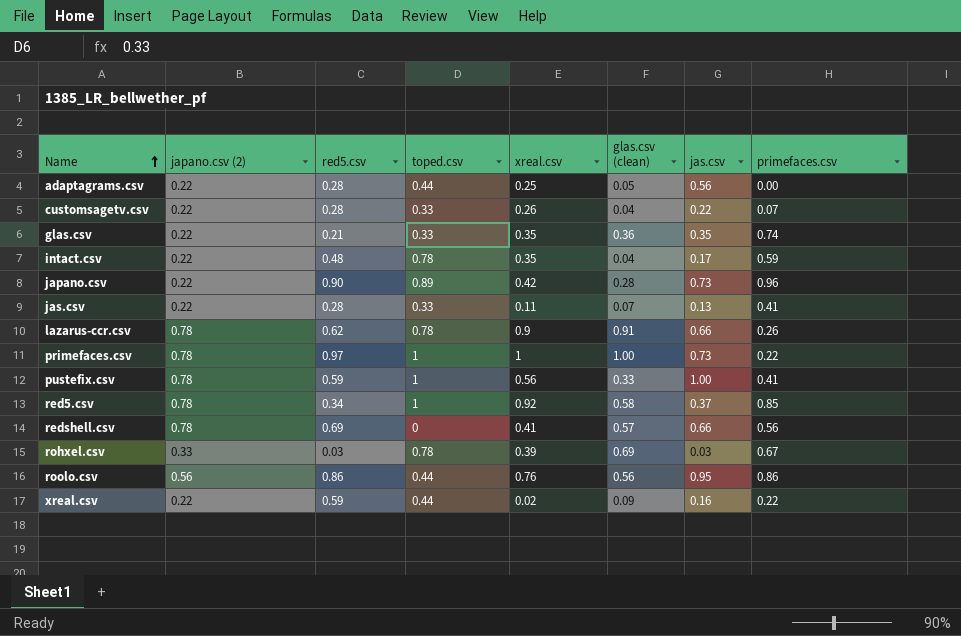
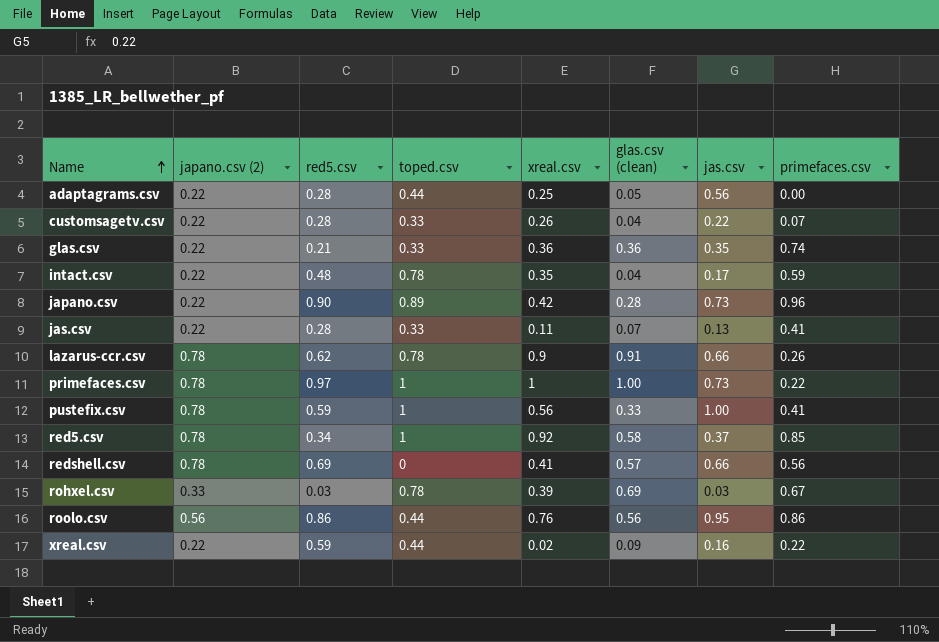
glas.csv | xreal.csv: 0.35 -> 0.36

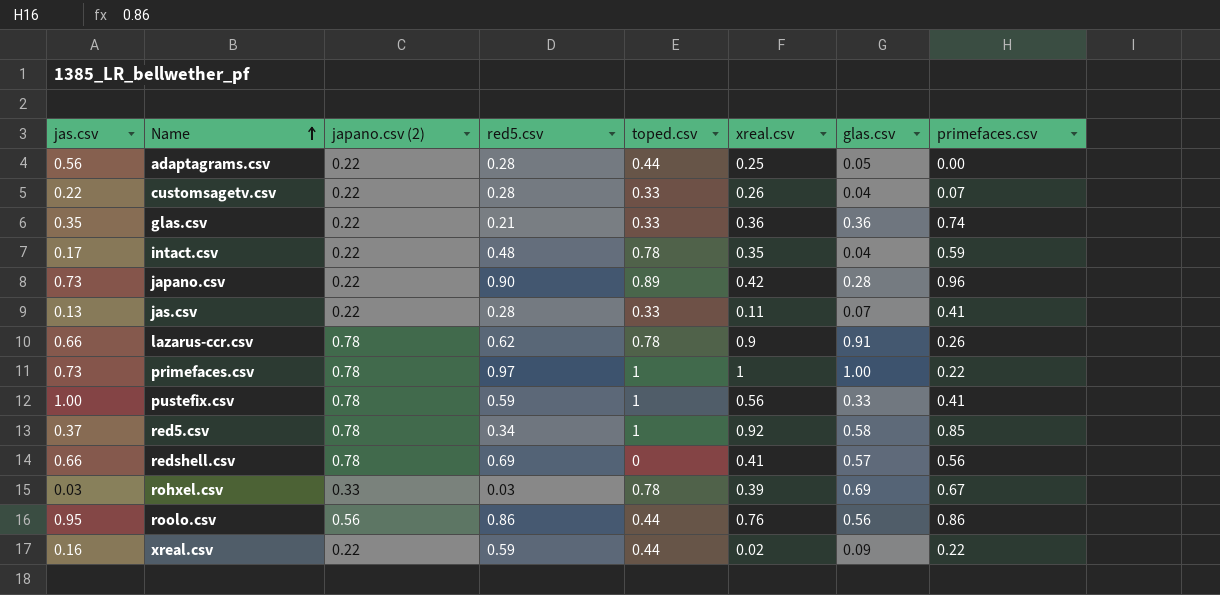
column jas.csv | position: 7 -> 1
column name: glas.csv (clean) -> glas.csv

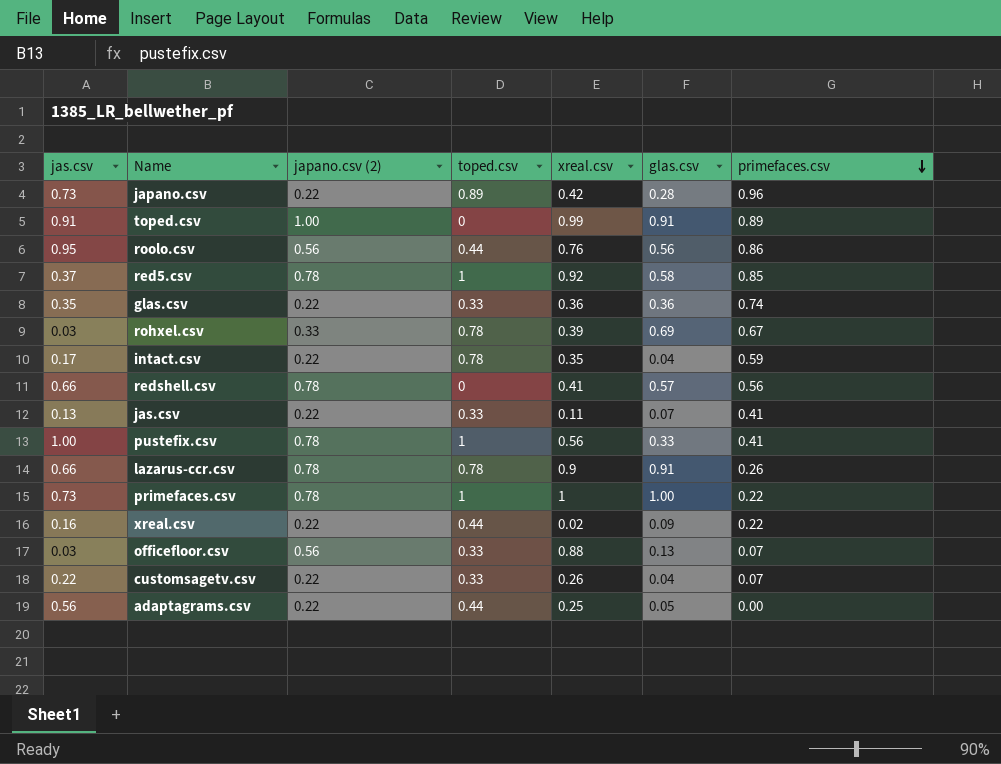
row order: Name ascending -> primefaces.csv descending
column red5.csv | position: 4 -> none
row toped.csv: none -> 0.91 | 1.00 | 0 | 0.99 | 0.91 | 0.89
row officefloor.csv: none -> 0.03 | 0.56 | 0.33 | 0.88 | 0.13 | 0.07

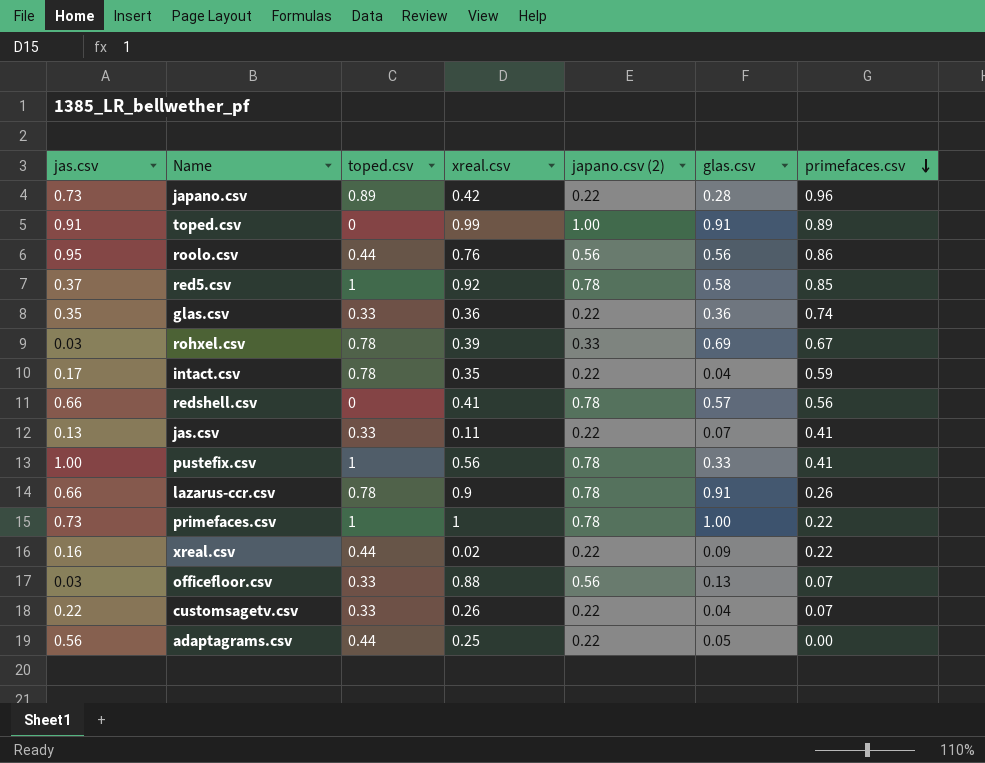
column japano.csv (2) | position: 3 -> 5

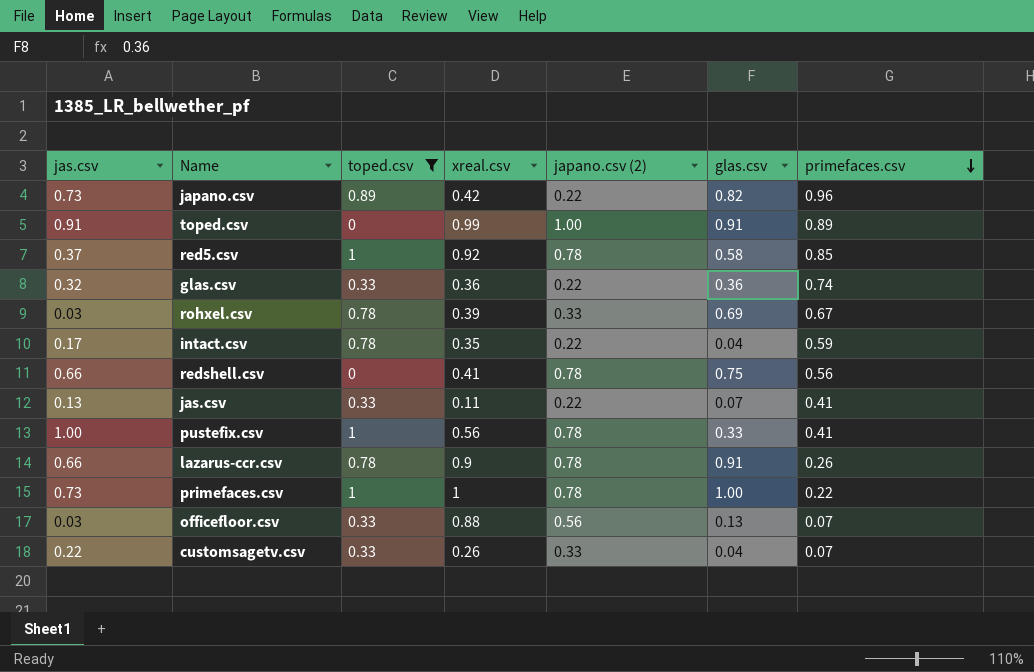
filter: none -> toped.csv != 0.44
japano.csv | glas.csv: 0.28 -> 0.82
glas.csv | jas.csv: 0.35 -> 0.32
redshell.csv | glas.csv: 0.57 -> 0.75
customsagetv.csv | japano.csv (2): 0.22 -> 0.33

